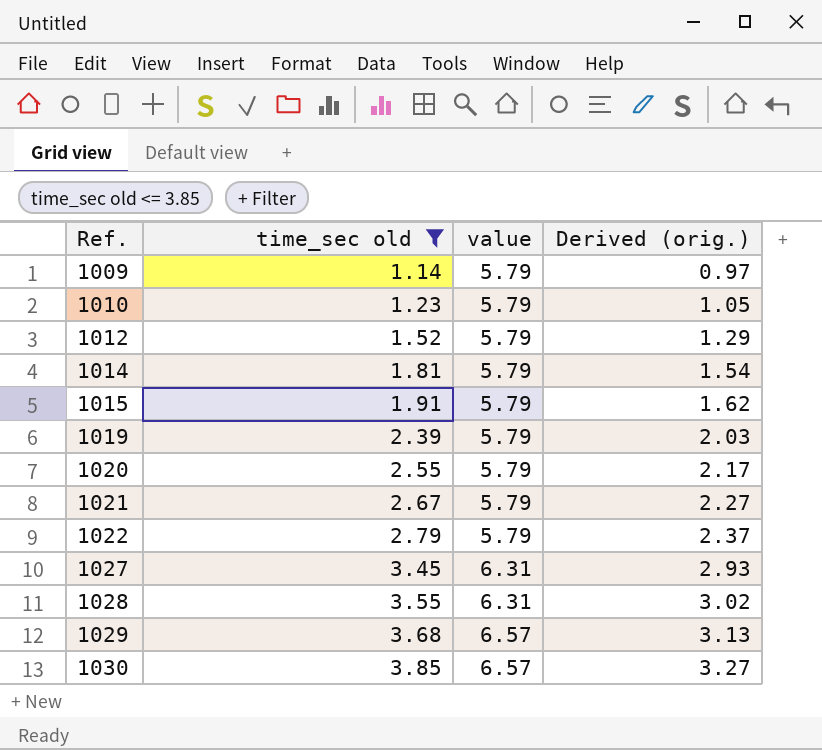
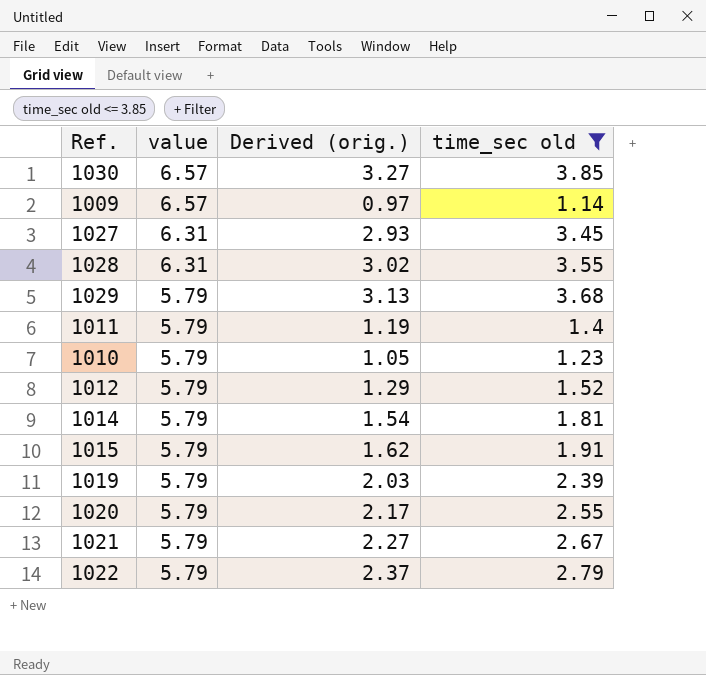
row order: Ref. ascending -> value descending
column time_sec old | position: 2 -> 4
1009 | value: 5.79 -> 6.57
1029 | value: 6.57 -> 5.79
row 1011: none -> 5.79 | 1.19 | 1.4

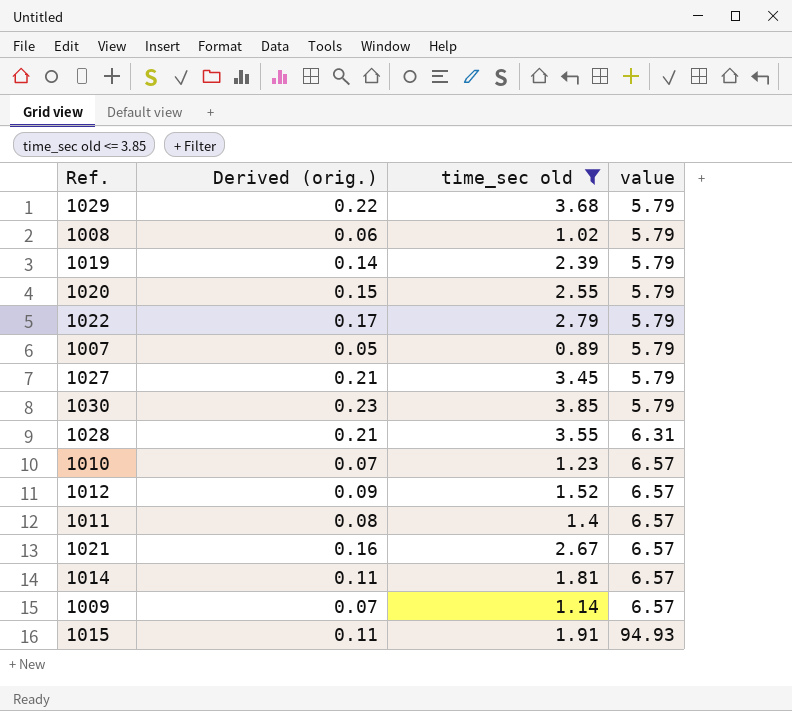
row order: value descending -> value ascending
column Derived (orig.) | formula: [time_sec old] * 0.85 -> [time_sec old] * 0.06
column value | position: 2 -> 4
row 1008: none -> 0.06 | 1.02 | 5.79
row 1007: none -> 0.05 | 0.89 | 5.79
1027 | value: 6.31 -> 5.79
1030 | value: 6.57 -> 5.79
1010 | value: 5.79 -> 6.57
1012 | value: 5.79 -> 6.57
1011 | value: 5.79 -> 6.57
1021 | value: 5.79 -> 6.57
1014 | value: 5.79 -> 6.57
1015 | value: 5.79 -> 94.93

